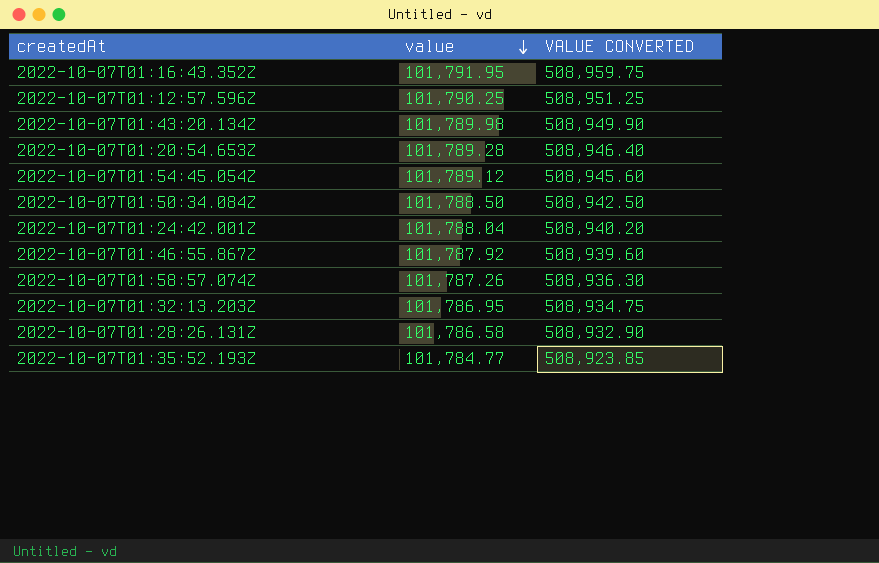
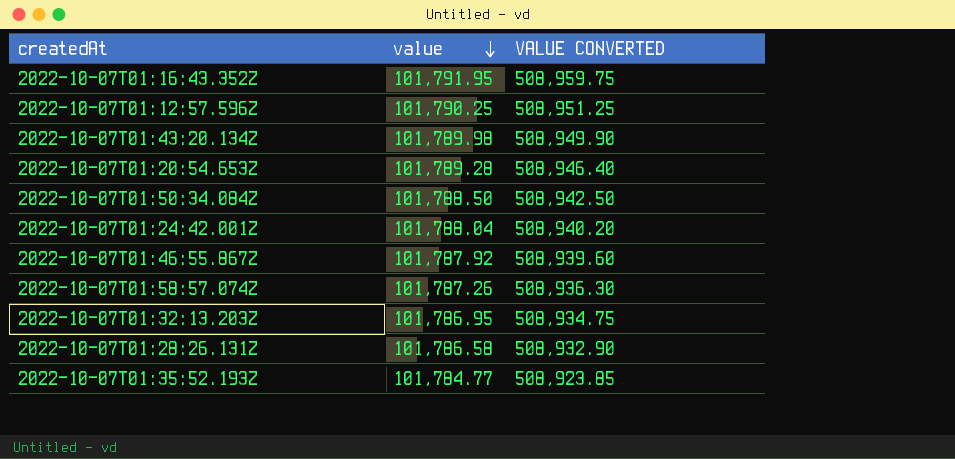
row 2022-10-07T01:54:45.054Z: 101,789.12 | 508,945.60 -> none

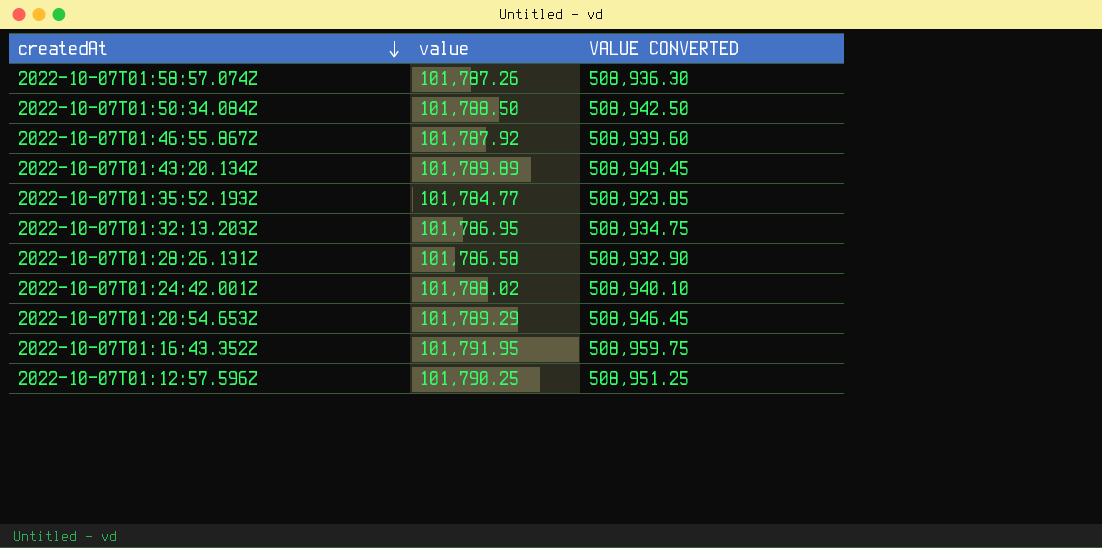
row order: value descending -> createdAt descending
2022-10-07T01:43:20.134Z | value: 101,789.98 -> 101,789.89
2022-10-07T01:43:20.134Z | VALUE CONVERTED: 508,949.90 -> 508,949.45
2022-10-07T01:24:42.001Z | value: 101,788.04 -> 101,788.02
2022-10-07T01:24:42.001Z | VALUE CONVERTED: 508,940.20 -> 508,940.10
2022-10-07T01:20:54.653Z | value: 101,789.28 -> 101,789.29
2022-10-07T01:20:54.653Z | VALUE CONVERTED: 508,946.40 -> 508,946.45

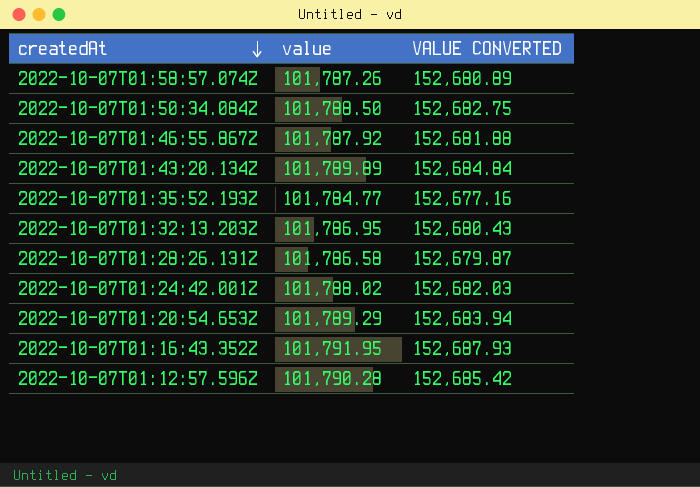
column VALUE CONVERTED | formula: [value] * 5 -> [value] * 1.5
2022-10-07T01:12:57.596Z | value: 101,790.25 -> 101,790.28

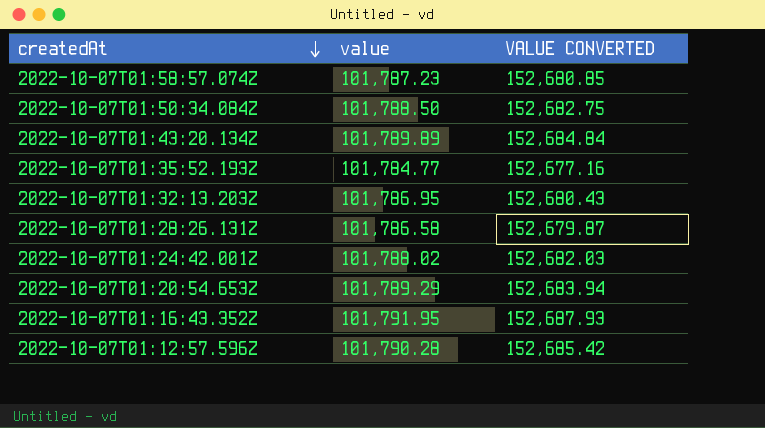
row 2022-10-07T01:46:55.867Z: 101,787.92 | 152,681.88 -> none
2022-10-07T01:58:57.074Z | value: 101,787.26 -> 101,787.23
2022-10-07T01:58:57.074Z | VALUE CONVERTED: 152,680.89 -> 152,680.85

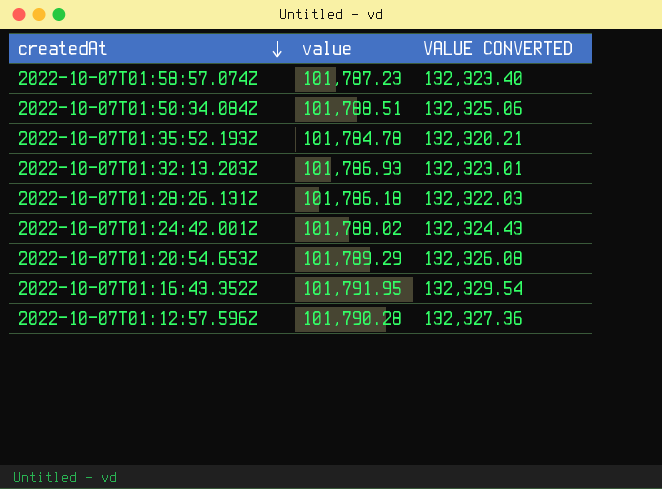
column VALUE CONVERTED | formula: [value] * 1.5 -> [value] * 1.3
row 2022-10-07T01:43:20.134Z: 101,789.89 | 152,684.84 -> none
2022-10-07T01:50:34.084Z | value: 101,788.50 -> 101,788.51
2022-10-07T01:35:52.193Z | value: 101,784.77 -> 101,784.78
2022-10-07T01:32:13.203Z | value: 101,786.95 -> 101,786.93
2022-10-07T01:28:26.131Z | value: 101,786.58 -> 101,786.18

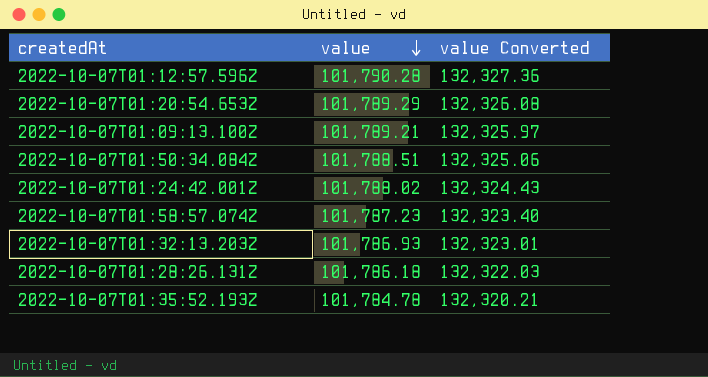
row order: createdAt descending -> value descending
column name: VALUE CONVERTED -> value Converted
row 2022-10-07T01:16:43.352Z: 101,791.95 | 132,329.54 -> none
row 2022-10-07T01:09:13.100Z: none -> 101,789.21 | 132,325.97

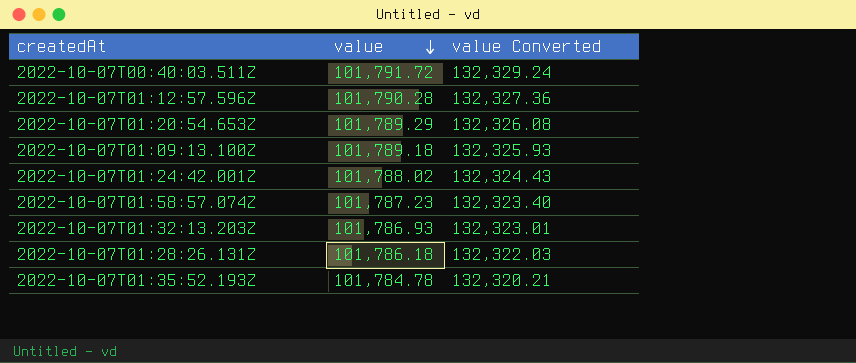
row 2022-10-07T01:50:34.084Z: 101,788.51 | 132,325.06 -> none
row 2022-10-07T00:40:03.511Z: none -> 101,791.72 | 132,329.24
2022-10-07T01:09:13.100Z | value: 101,789.21 -> 101,789.18
2022-10-07T01:09:13.100Z | value Converted: 132,325.97 -> 132,325.93

